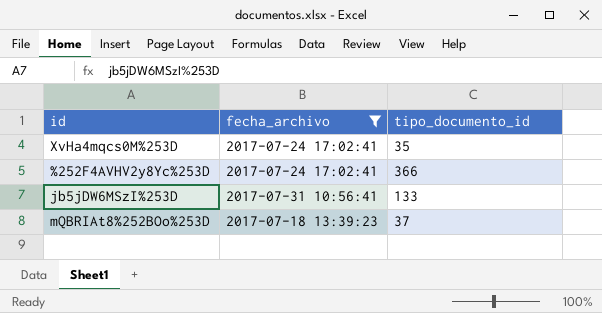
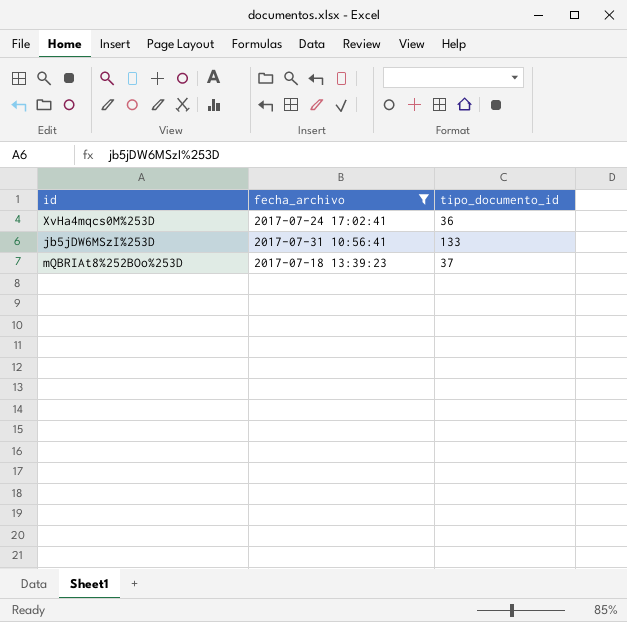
row %252F4AVHV2y8Yc%253D: 2017-07-24 17:02:41 | 366 -> none
XvHa4mqcs0M%253D | tipo_documento_id: 35 -> 36

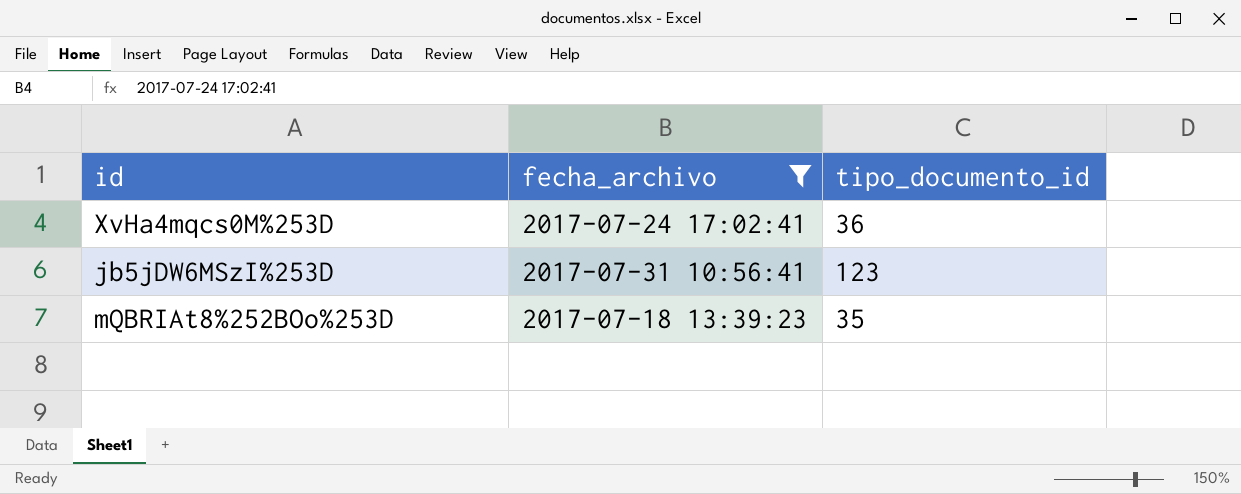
jb5jDW6MSzI%253D | tipo_documento_id: 133 -> 123
mQBRIAt8%252BOo%253D | tipo_documento_id: 37 -> 35

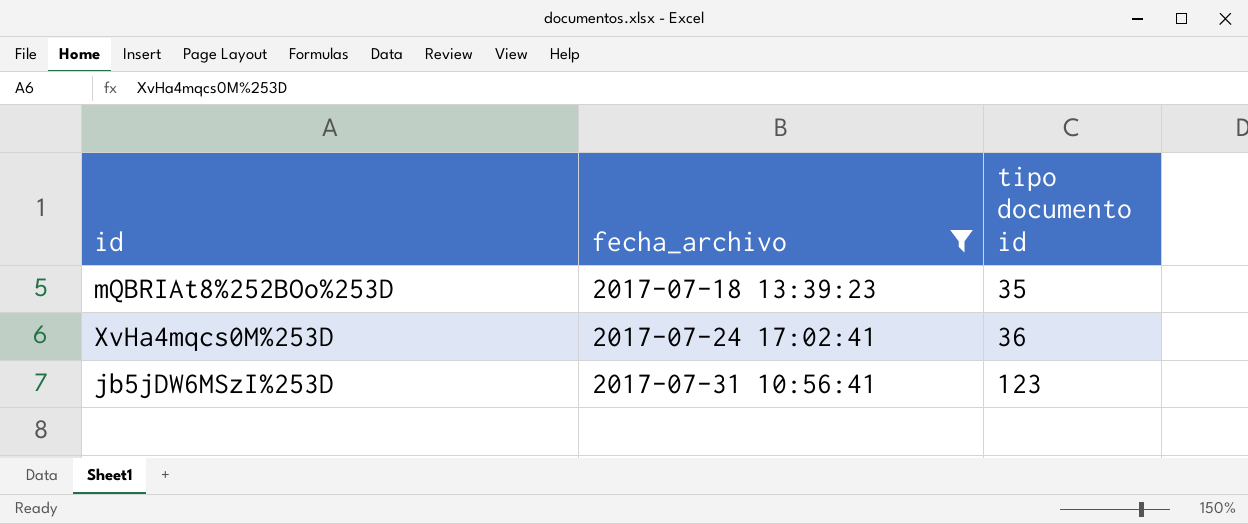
row order: none -> fecha_archivo ascending
column name: tipo_documento_id -> tipo documento id

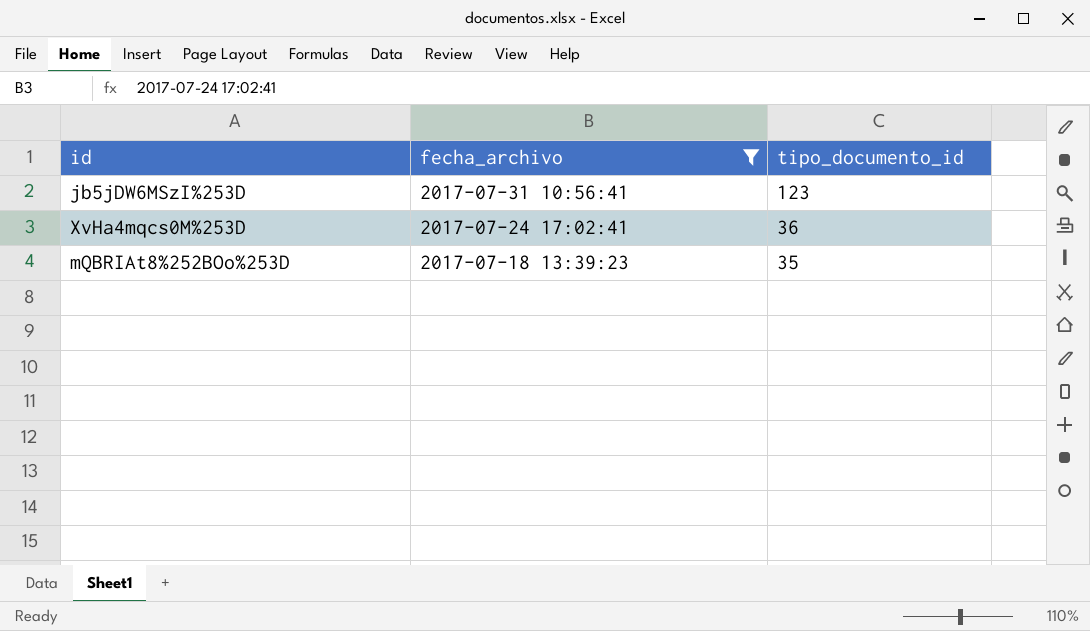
row order: fecha_archivo ascending -> fecha_archivo descending
column name: tipo documento id -> tipo_documento_id

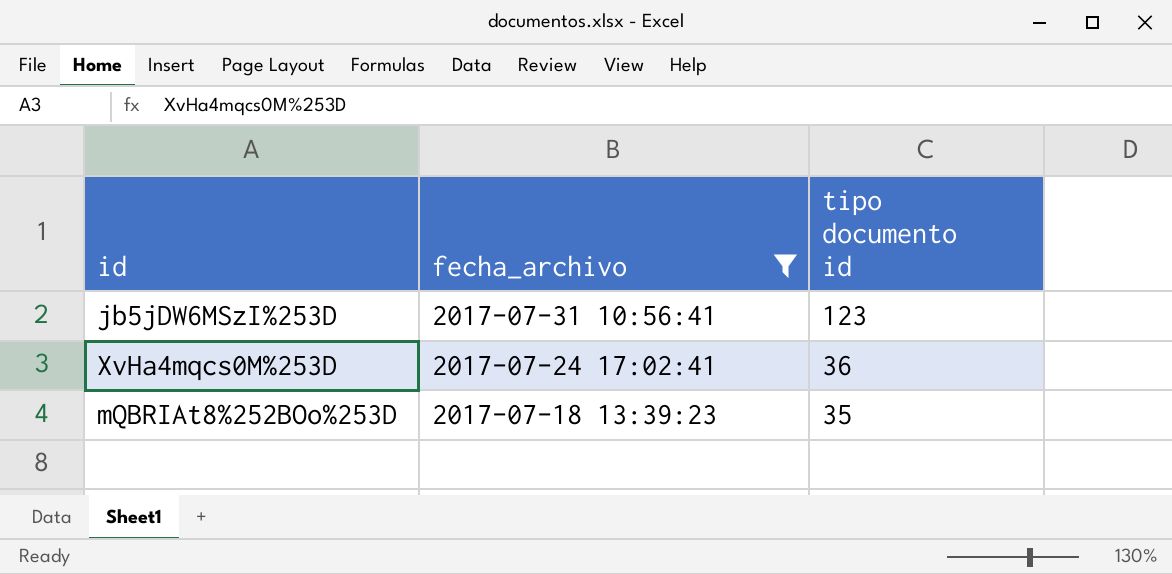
column name: tipo_documento_id -> tipo documento id

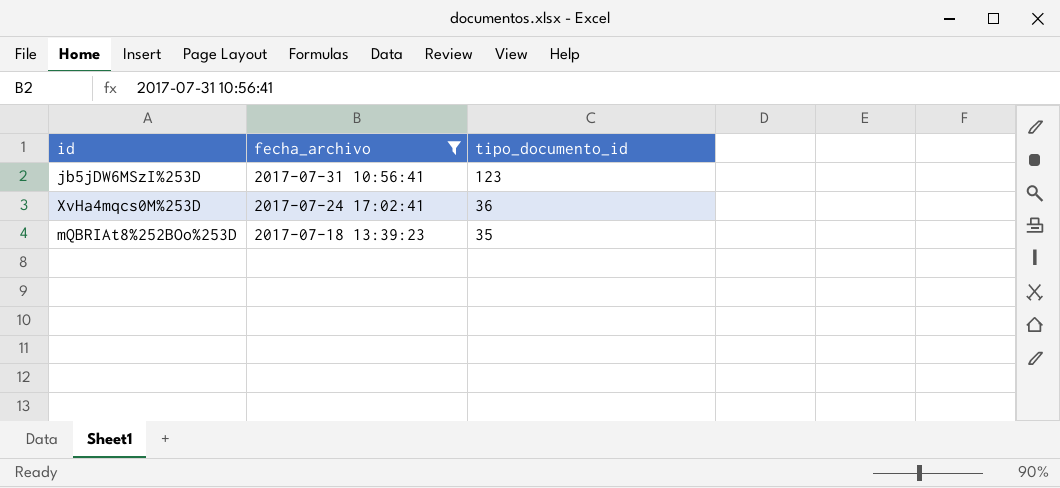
column name: tipo documento id -> tipo_documento_id

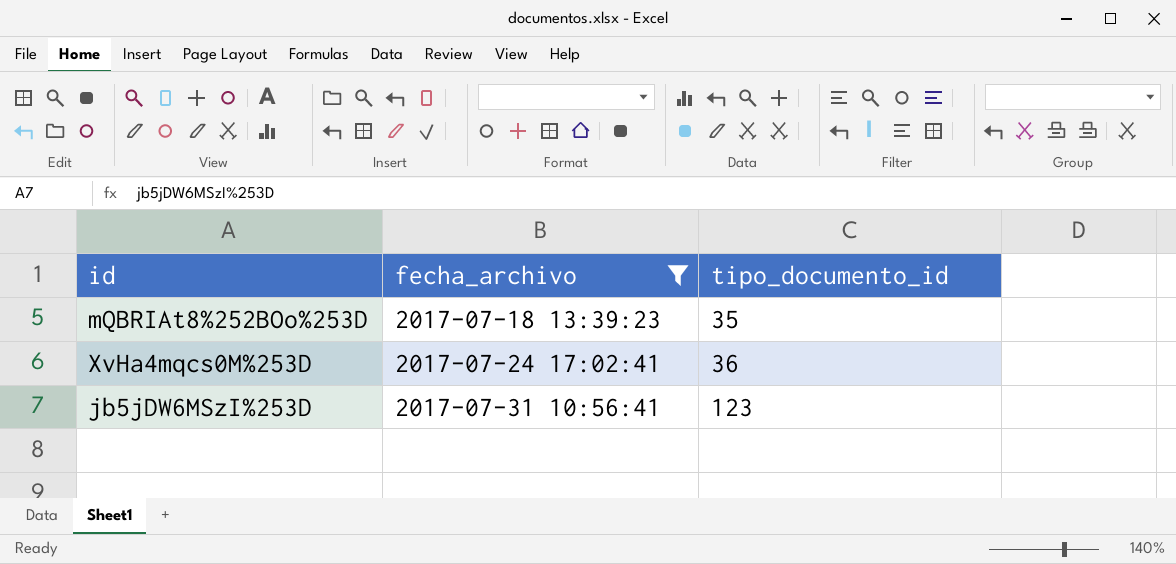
row order: fecha_archivo descending -> fecha_archivo ascending

